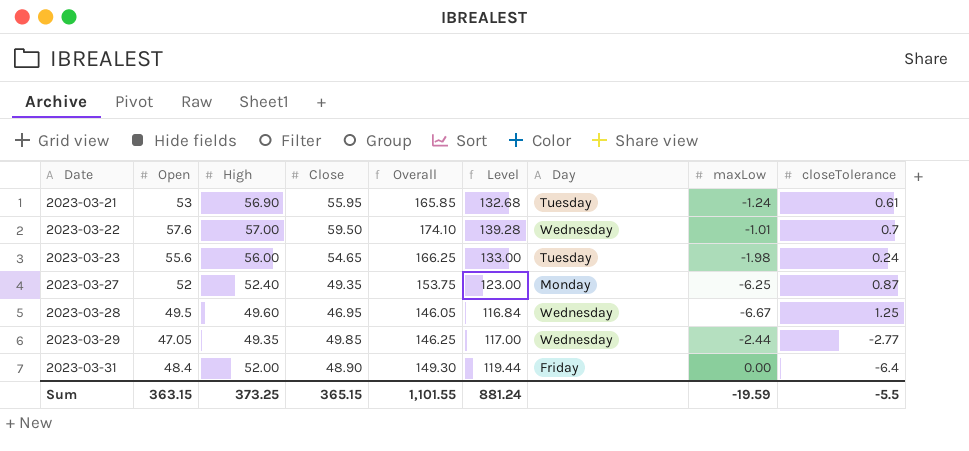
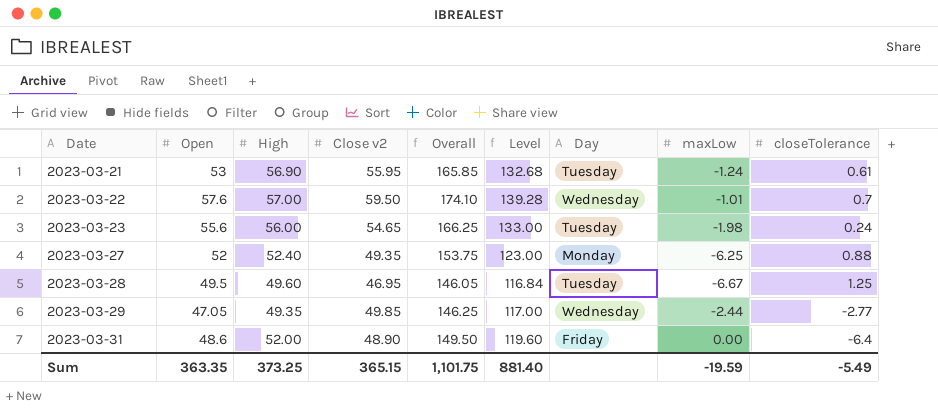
column name: Close -> Close v2
2023-03-27 | closeTolerance: 0.87 -> 0.88
2023-03-28 | Day: Wednesday -> Tuesday
2023-03-31 | Open: 48.4 -> 48.6
2023-03-31 | Overall: 149.30 -> 149.50
2023-03-31 | Level: 119.44 -> 119.60
Sum | Open: 363.15 -> 363.35
Sum | Overall: 1,101.55 -> 1,101.75
Sum | Level: 881.24 -> 881.40
Sum | closeTolerance: -5.5 -> -5.49

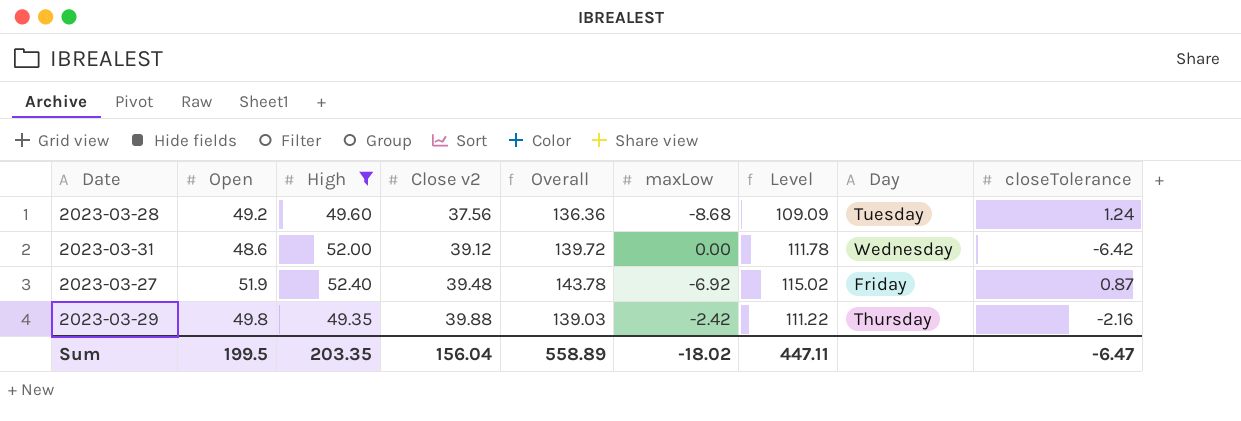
filter: none -> High <= 52.40
row order: Date ascending -> Close v2 ascending
column maxLow | position: 8 -> 6
2023-03-28 | Open: 49.5 -> 49.2
2023-03-28 | Close v2: 46.95 -> 37.56
2023-03-28 | Overall: 146.05 -> 136.36
2023-03-28 | maxLow: -6.67 -> -8.68
2023-03-28 | Level: 116.84 -> 109.09
2023-03-28 | closeTolerance: 1.25 -> 1.24
2023-03-31 | Close v2: 48.90 -> 39.12
2023-03-31 | Overall: 149.50 -> 139.72
2023-03-31 | Level: 119.60 -> 111.78
2023-03-31 | Day: Friday -> Wednesday
2023-03-31 | closeTolerance: -6.4 -> -6.42
2023-03-27 | Open: 52 -> 51.9
2023-03-27 | Close v2: 49.35 -> 39.48
2023-03-27 | Overall: 153.75 -> 143.78
2023-03-27 | maxLow: -6.25 -> -6.92
2023-03-27 | Level: 123.00 -> 115.02
2023-03-27 | Day: Monday -> Friday
2023-03-27 | closeTolerance: 0.88 -> 0.87
2023-03-29 | Open: 47.05 -> 49.8
2023-03-29 | Close v2: 49.85 -> 39.88
2023-03-29 | Overall: 146.25 -> 139.03
2023-03-29 | maxLow: -2.44 -> -2.42
2023-03-29 | Level: 117.00 -> 111.22
2023-03-29 | Day: Wednesday -> Thursday
2023-03-29 | closeTolerance: -2.77 -> -2.16
Sum | Open: 363.35 -> 199.5
Sum | High: 373.25 -> 203.35
Sum | Close v2: 365.15 -> 156.04
Sum | Overall: 1,101.75 -> 558.89
Sum | maxLow: -19.59 -> -18.02
Sum | Level: 881.40 -> 447.11
Sum | closeTolerance: -5.49 -> -6.47

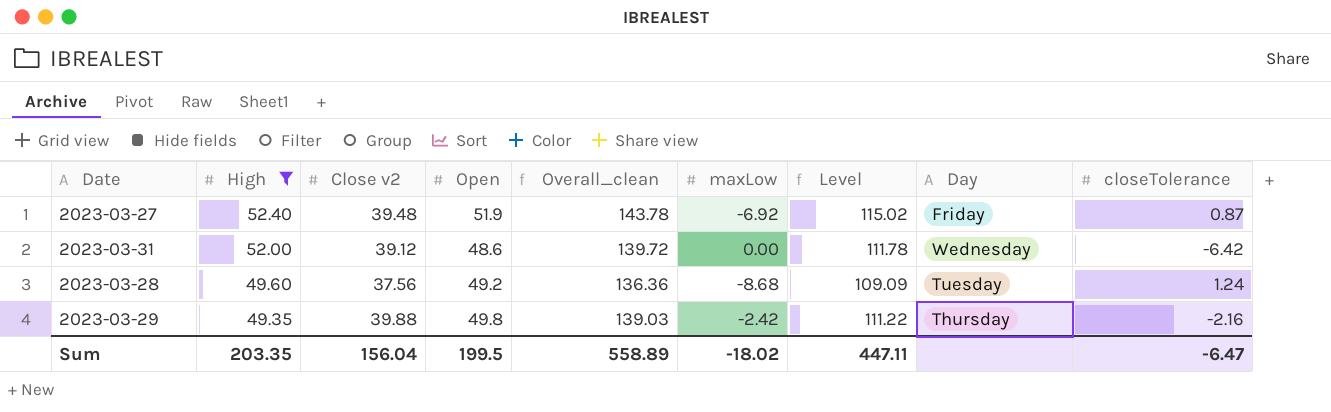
row order: Close v2 ascending -> High descending
column Open | position: 2 -> 4
column name: Overall -> Overall_clean

